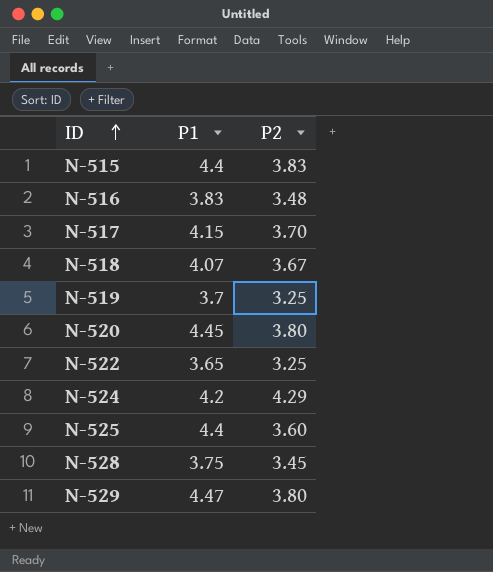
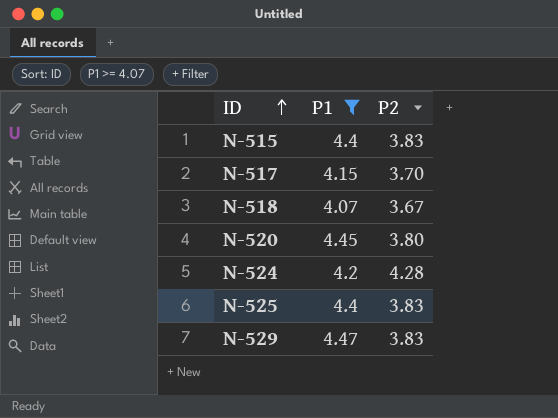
filter: none -> P1 >= 4.07
N-524 | P2: 4.29 -> 4.28
N-525 | P2: 3.60 -> 3.83
N-529 | P2: 3.80 -> 3.83

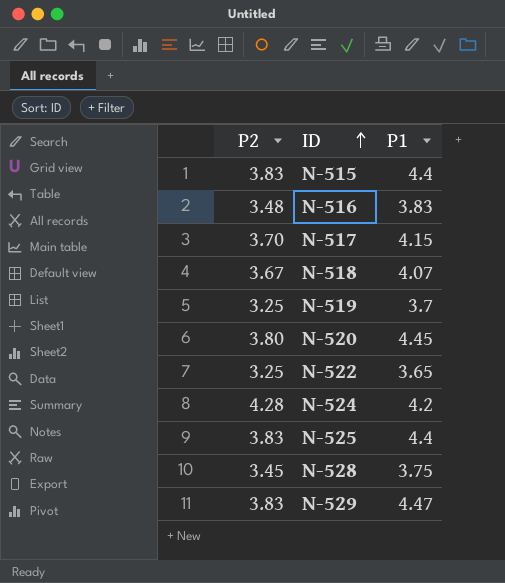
filter: P1 >= 4.07 -> none
column P2 | position: 3 -> 1

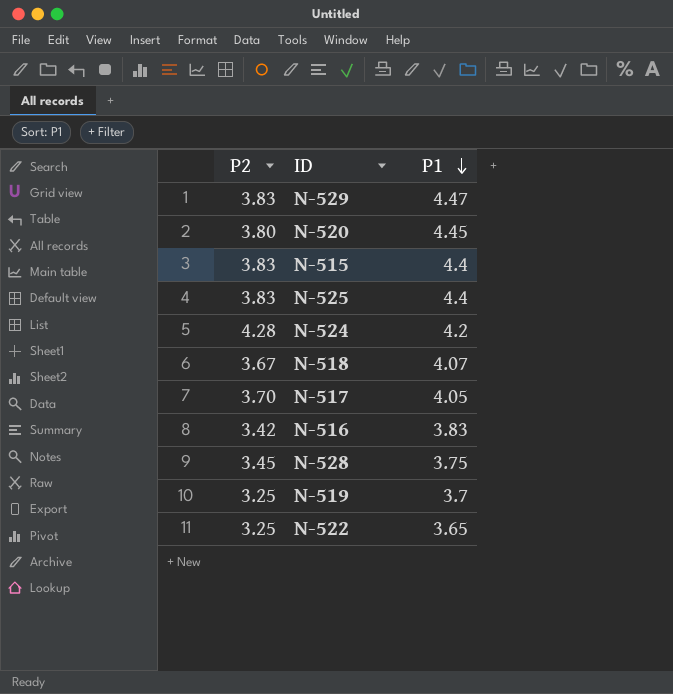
row order: ID ascending -> P1 descending
N-517 | P1: 4.15 -> 4.05
N-516 | P2: 3.48 -> 3.42

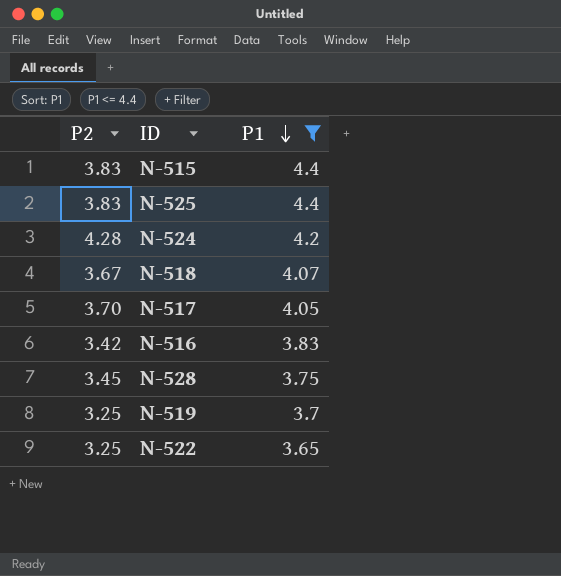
filter: none -> P1 <= 4.4

